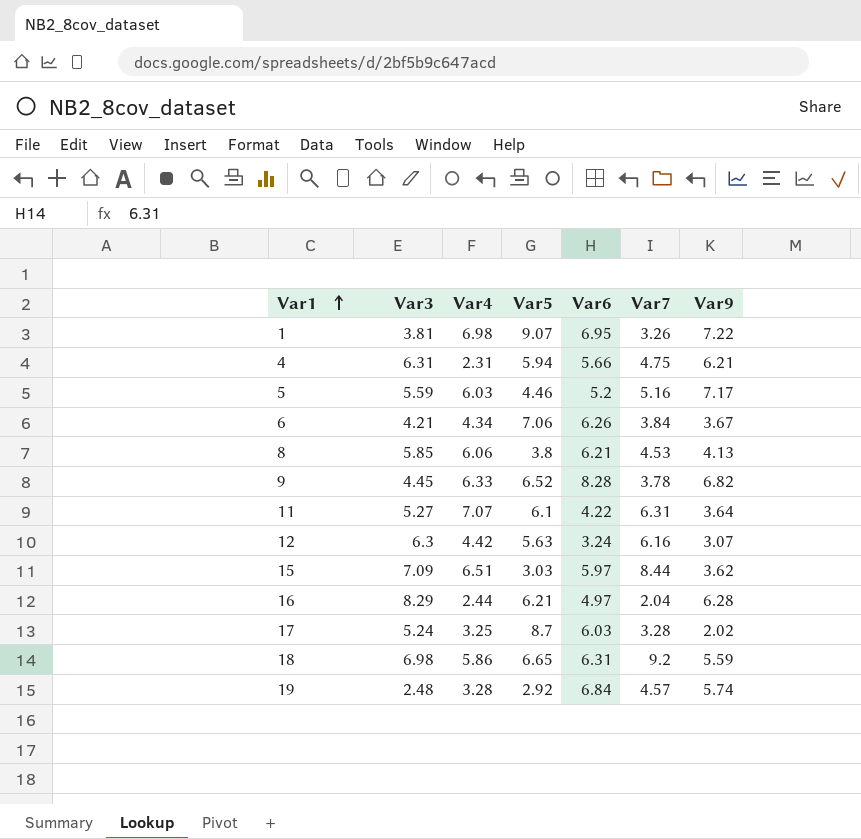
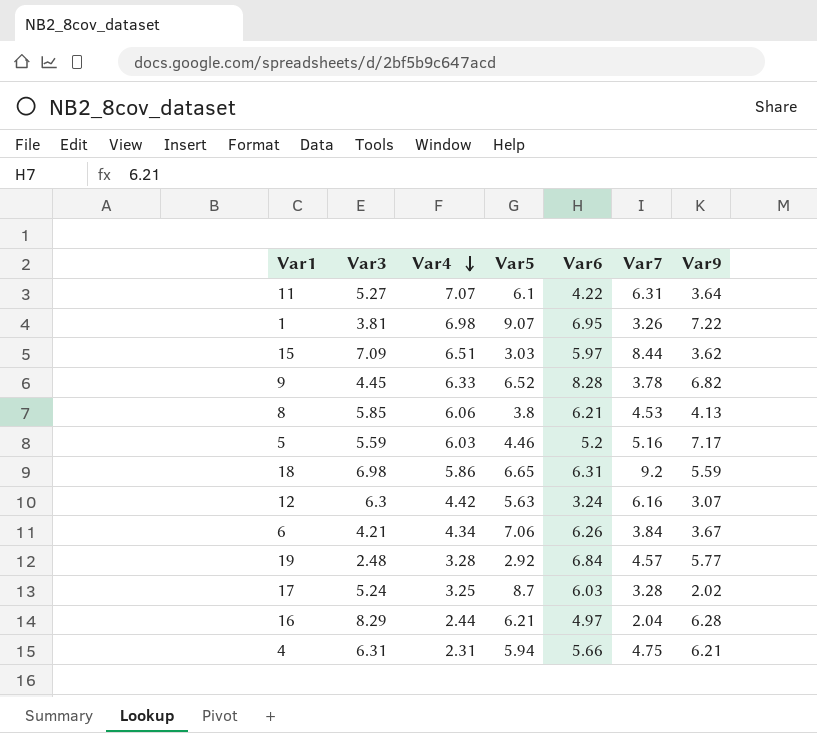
row order: Var1 ascending -> Var4 descending
19 | Var9: 5.74 -> 5.77

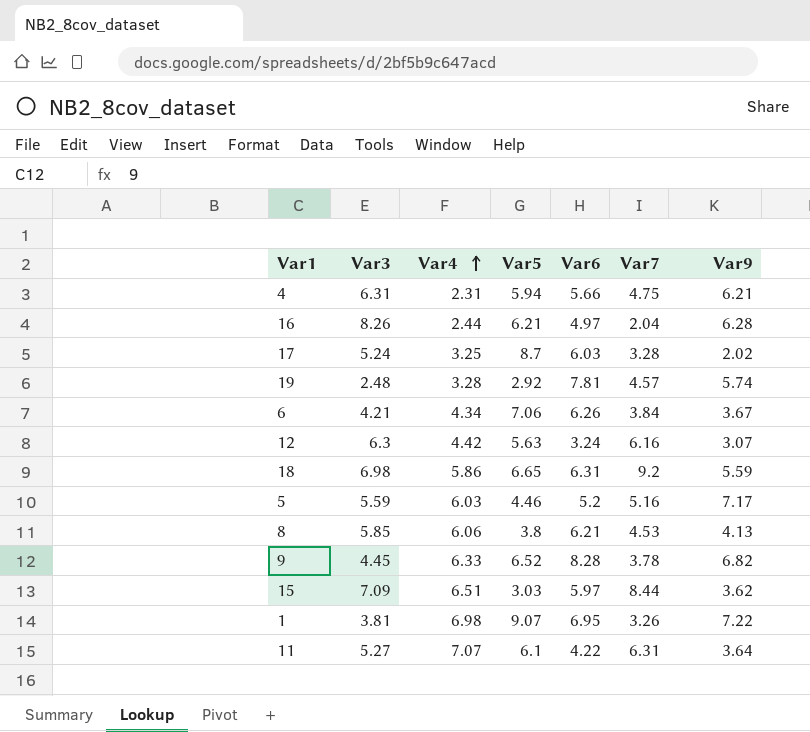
row order: Var4 descending -> Var4 ascending
16 | Var3: 8.29 -> 8.26
19 | Var6: 6.84 -> 7.81
19 | Var9: 5.77 -> 5.74

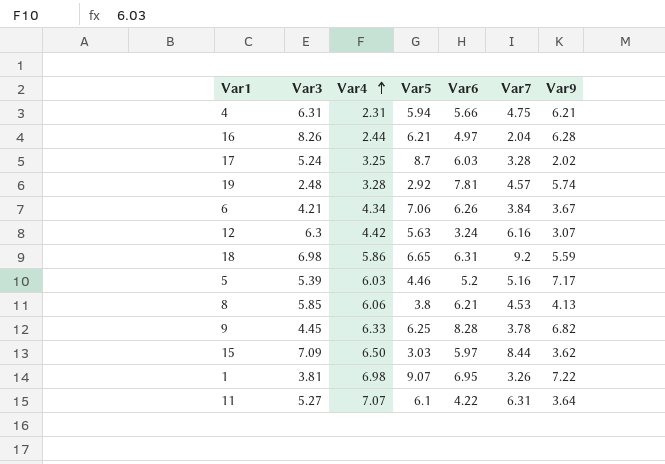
5 | Var3: 5.59 -> 5.39
9 | Var5: 6.52 -> 6.25
15 | Var4: 6.51 -> 6.50

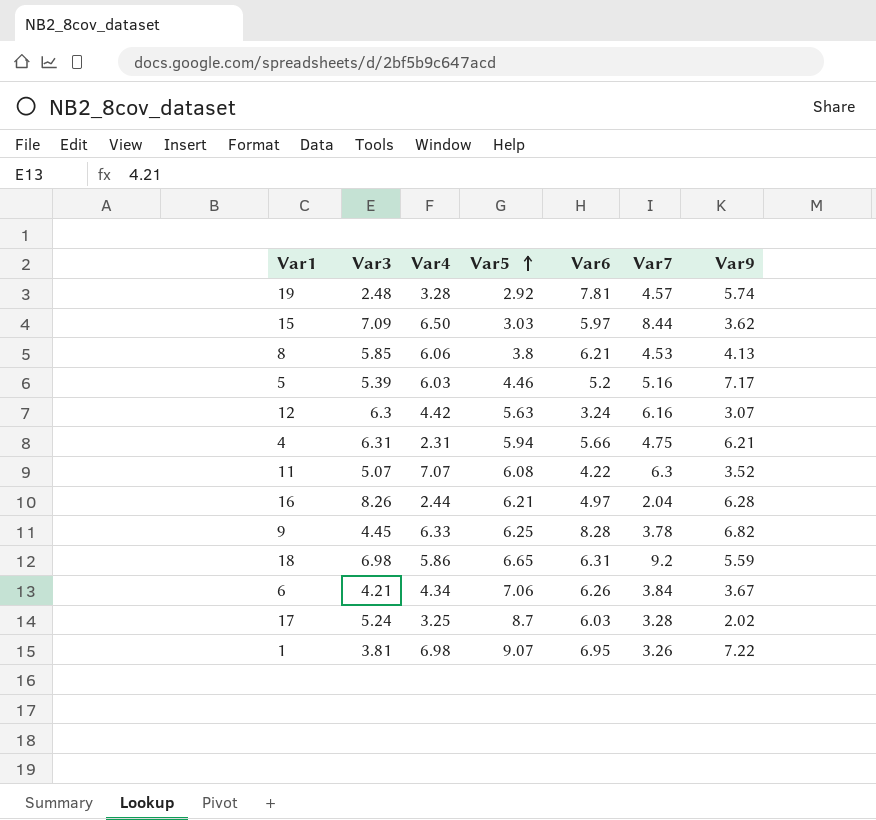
row order: Var4 ascending -> Var5 ascending
11 | Var3: 5.27 -> 5.07
11 | Var5: 6.1 -> 6.08
11 | Var7: 6.31 -> 6.3
11 | Var9: 3.64 -> 3.52

